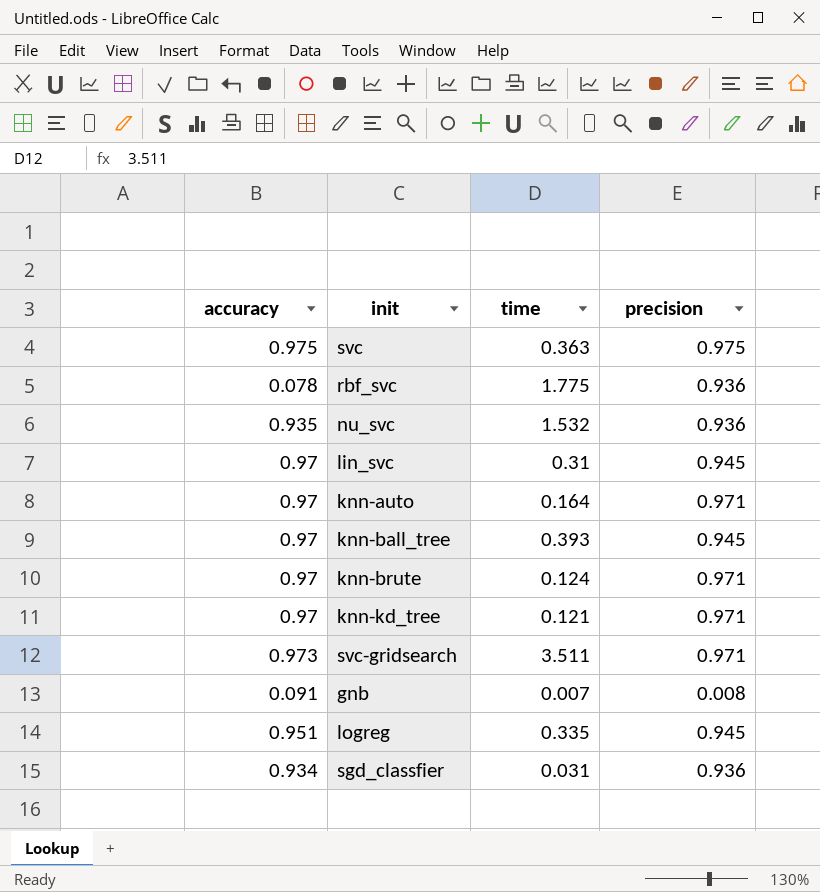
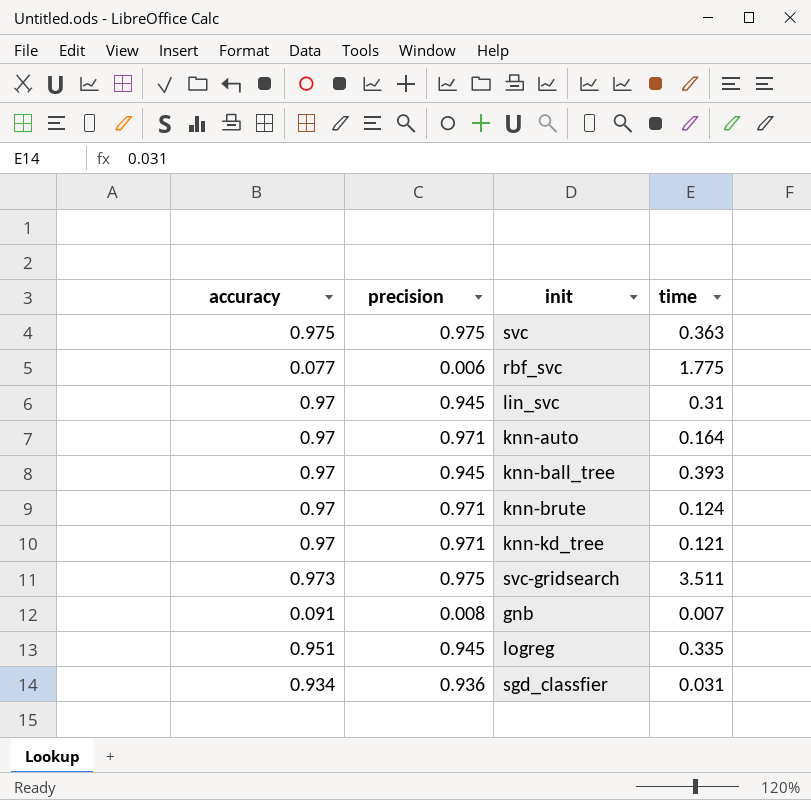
column precision | position: 4 -> 2
row nu_svc: 0.935 | 1.532 | 0.936 -> none
rbf_svc | accuracy: 0.078 -> 0.077
rbf_svc | precision: 0.936 -> 0.006
svc-gridsearch | precision: 0.971 -> 0.975

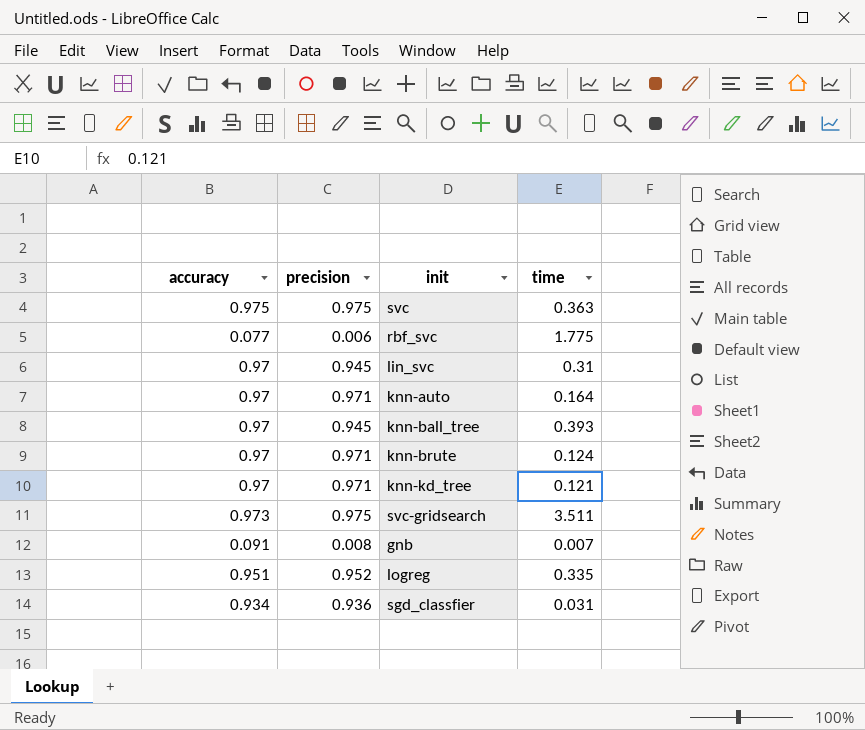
logreg | precision: 0.945 -> 0.952

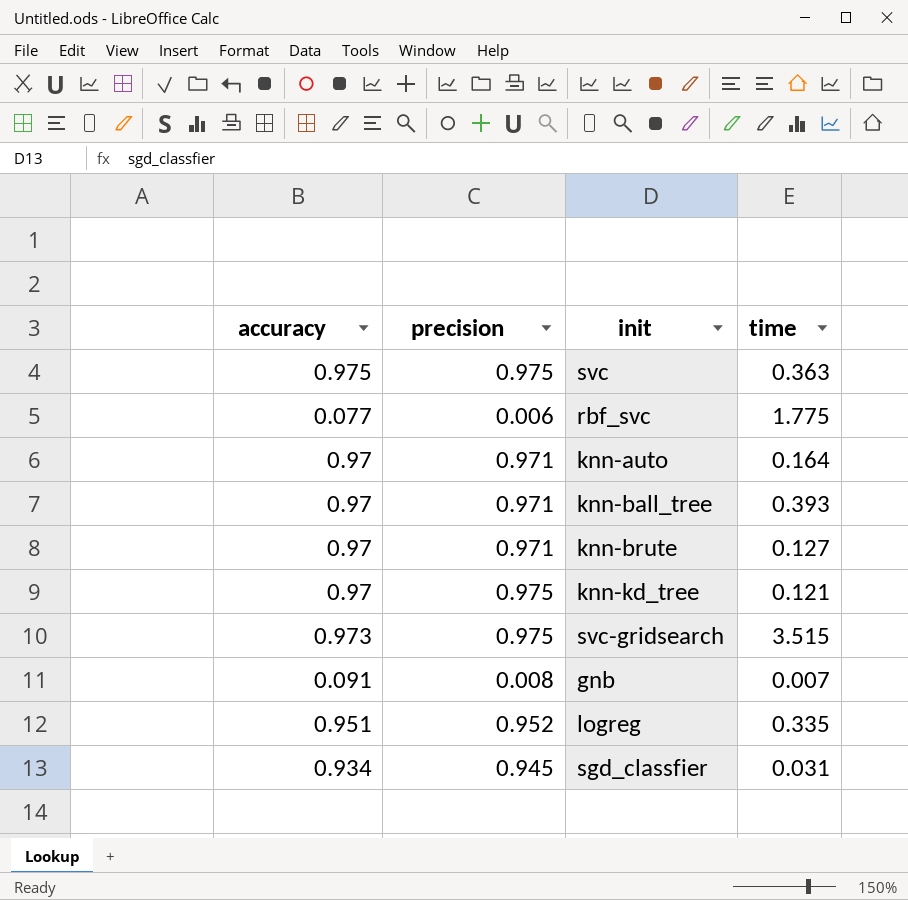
row lin_svc: 0.97 | 0.945 | 0.31 -> none
knn-ball_tree | precision: 0.945 -> 0.971
knn-brute | time: 0.124 -> 0.127
knn-kd_tree | precision: 0.971 -> 0.975
svc-gridsearch | time: 3.511 -> 3.515
sgd_classfier | precision: 0.936 -> 0.945

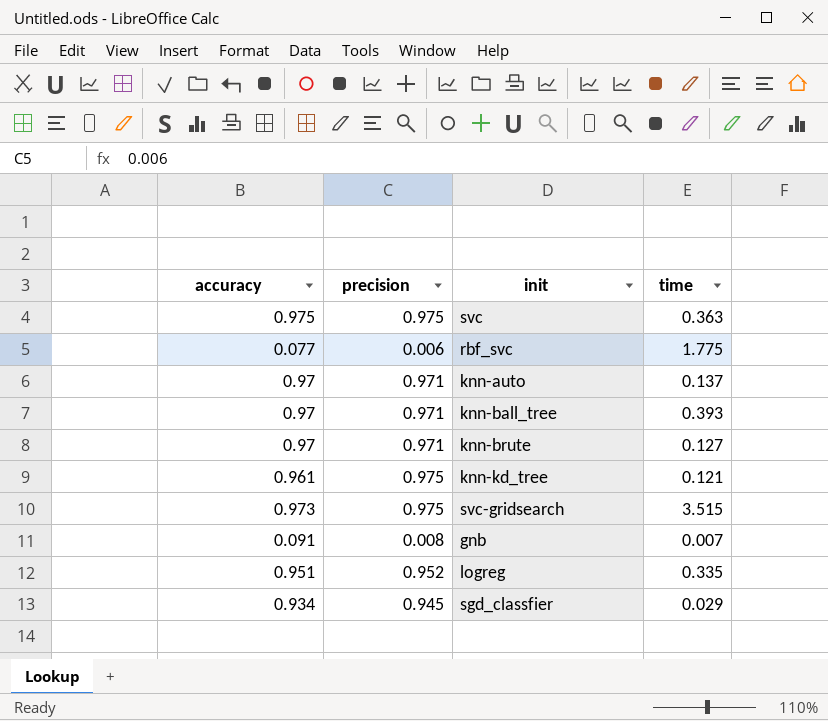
knn-auto | time: 0.164 -> 0.137
knn-kd_tree | accuracy: 0.97 -> 0.961
sgd_classfier | time: 0.031 -> 0.029

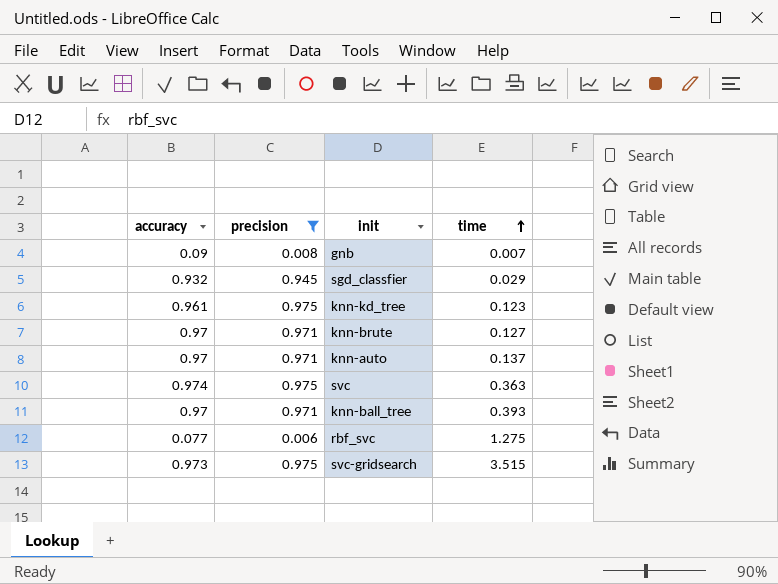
filter: none -> precision != 0.952
row order: none -> time ascending
gnb | accuracy: 0.091 -> 0.09
sgd_classfier | accuracy: 0.934 -> 0.932
knn-kd_tree | time: 0.121 -> 0.123
svc | accuracy: 0.975 -> 0.974
rbf_svc | time: 1.775 -> 1.275

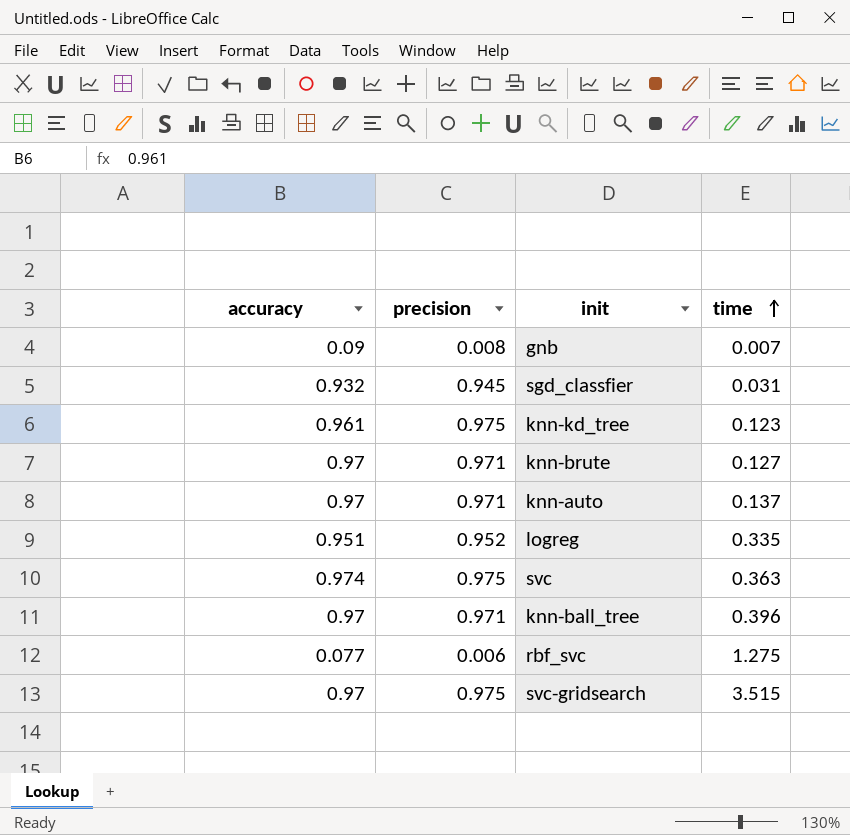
filter: precision != 0.952 -> none
sgd_classfier | time: 0.029 -> 0.031
knn-ball_tree | time: 0.393 -> 0.396
svc-gridsearch | accuracy: 0.973 -> 0.97

